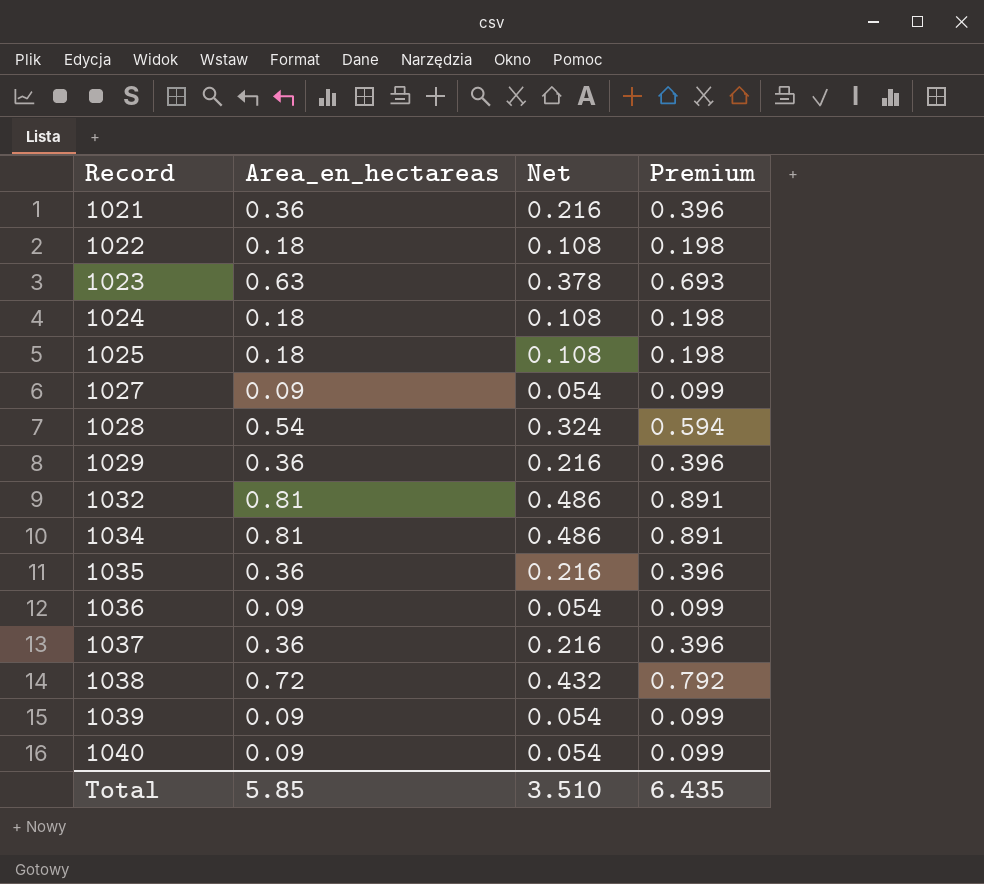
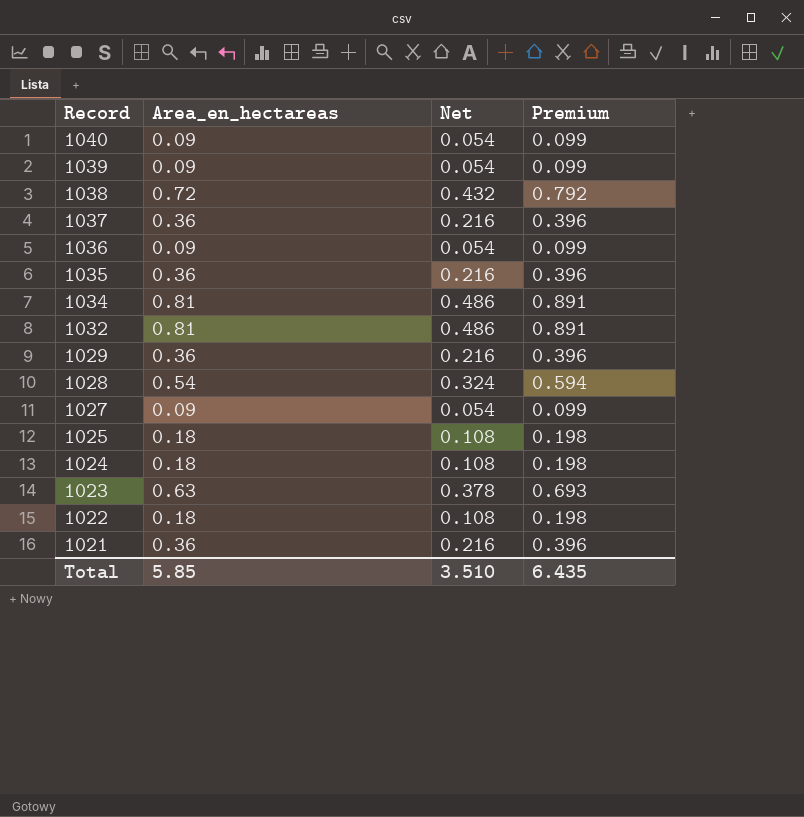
row order: Record ascending -> Record descending

